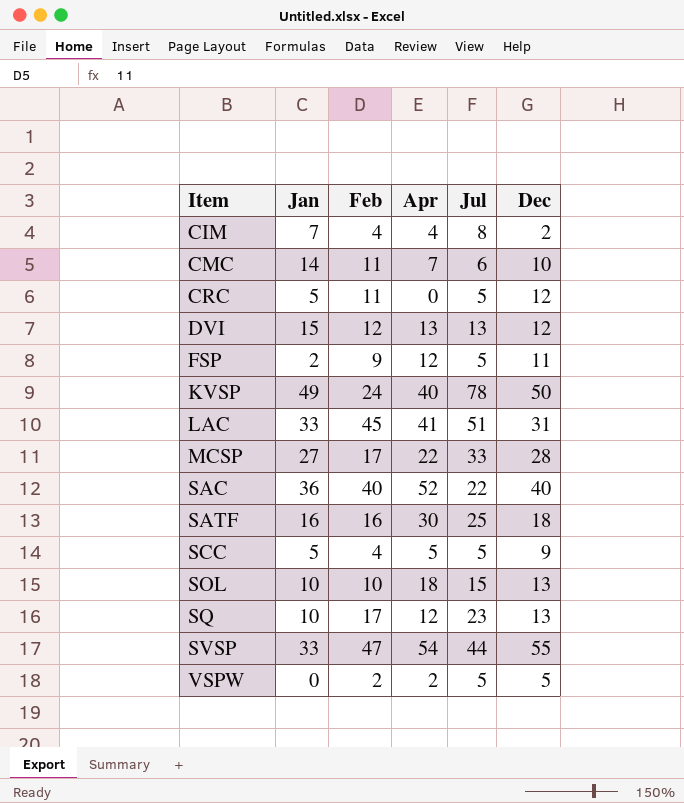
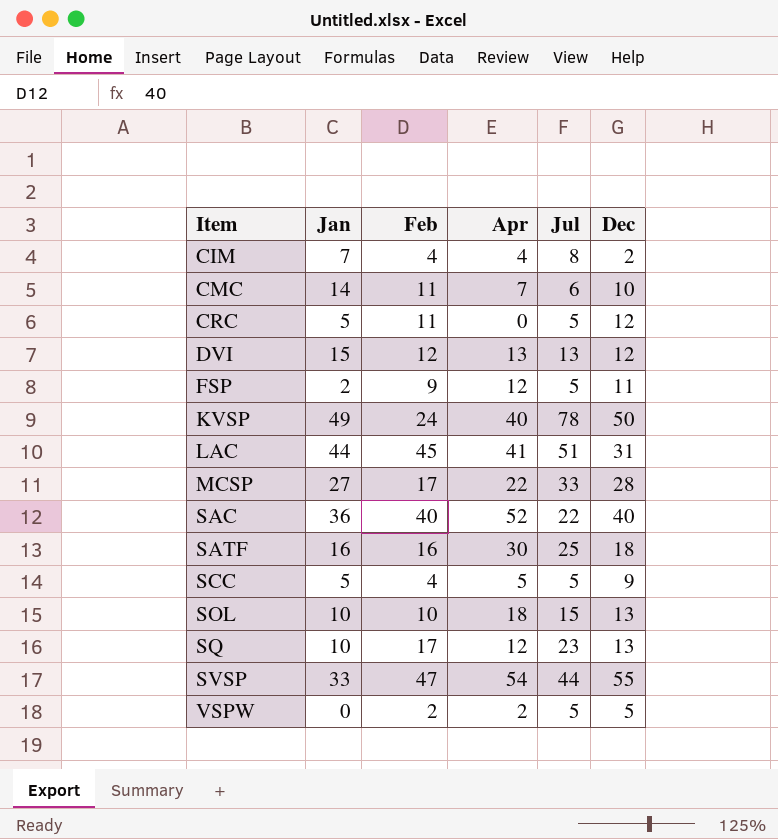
LAC | Jan: 33 -> 44

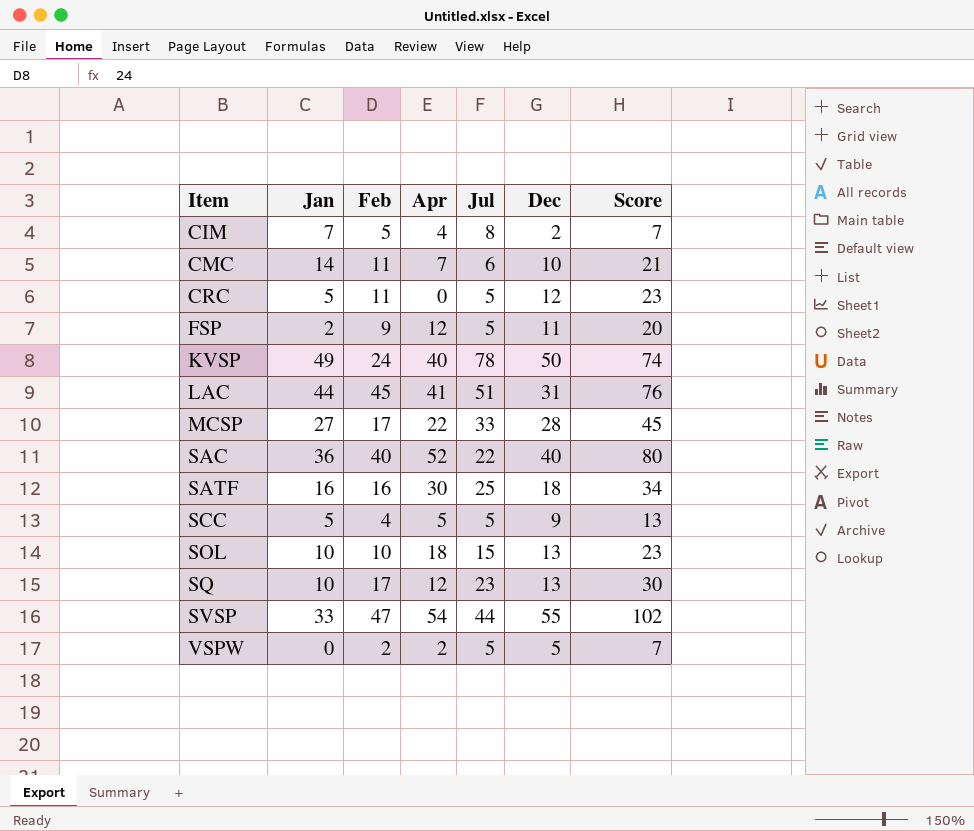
column Score | formula: none -> [Feb] + [Dec]
row DVI: 15 | 12 | 13 | 13 | 12 -> none
CIM | Feb: 4 -> 5

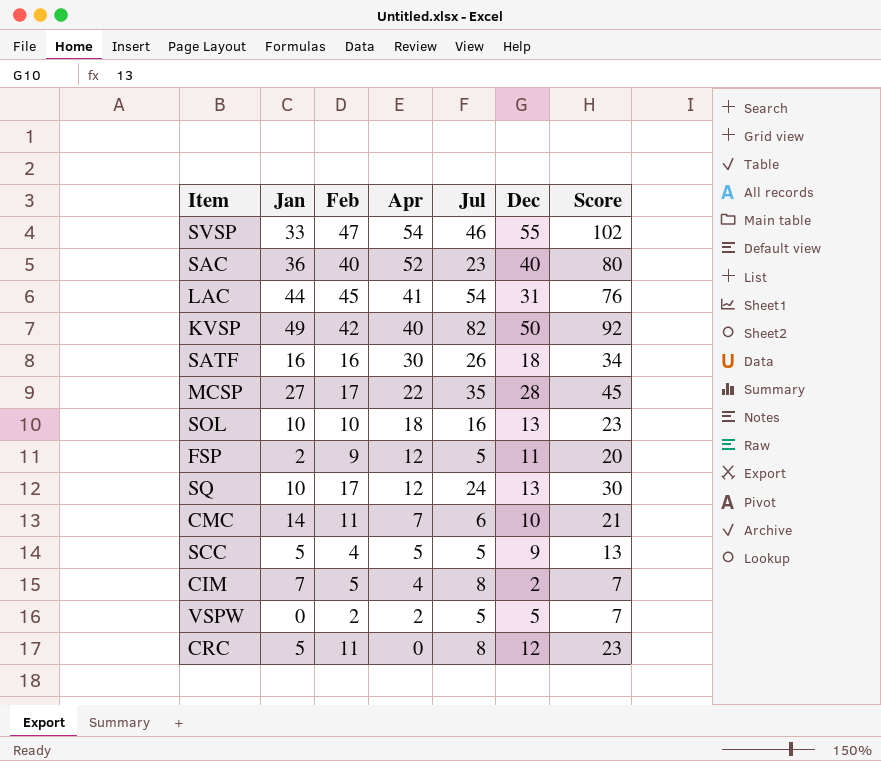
row order: Item ascending -> Apr descending
SVSP | Jul: 44 -> 46
SAC | Jul: 22 -> 23
LAC | Jul: 51 -> 54
KVSP | Feb: 24 -> 42
KVSP | Jul: 78 -> 82
KVSP | Score: 74 -> 92
SATF | Jul: 25 -> 26
MCSP | Jul: 33 -> 35
SOL | Jul: 15 -> 16
SQ | Jul: 23 -> 24
CRC | Jul: 5 -> 8

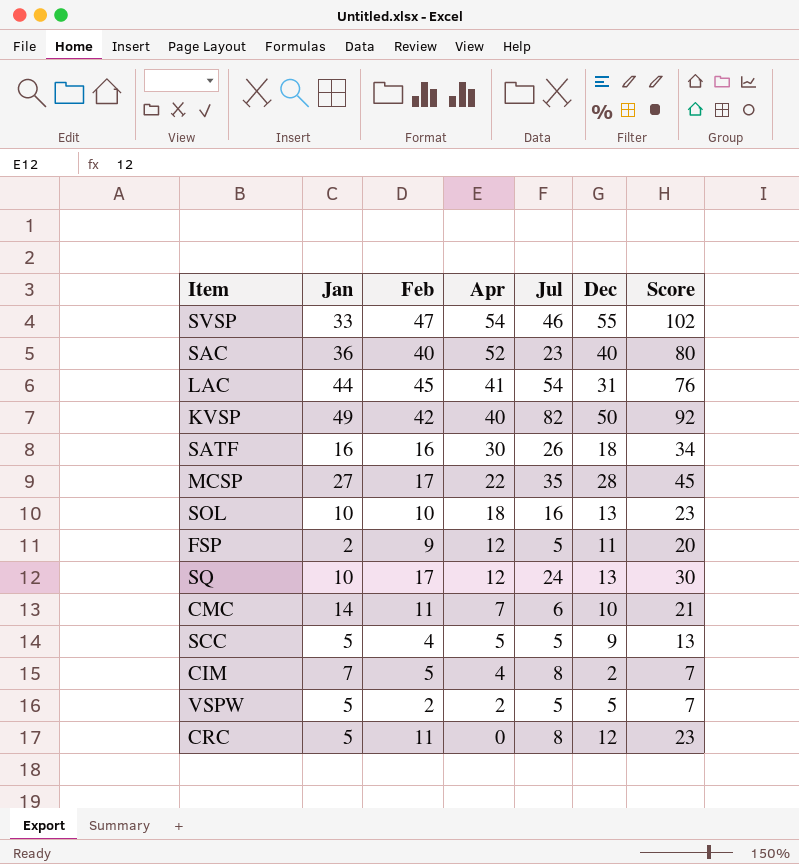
VSPW | Jan: 0 -> 5

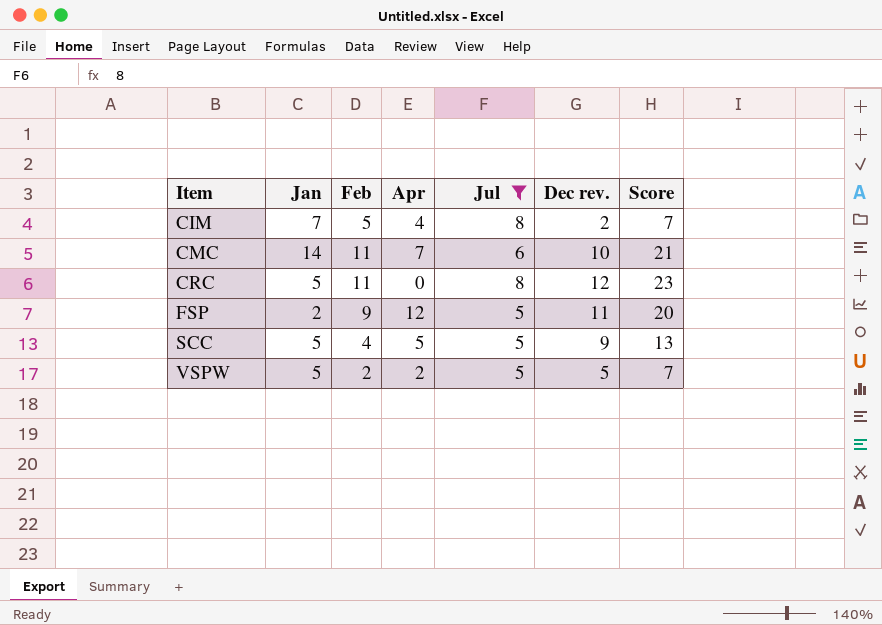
filter: none -> Jul <= 8
row order: Apr descending -> Item ascending
column name: Dec -> Dec rev.

